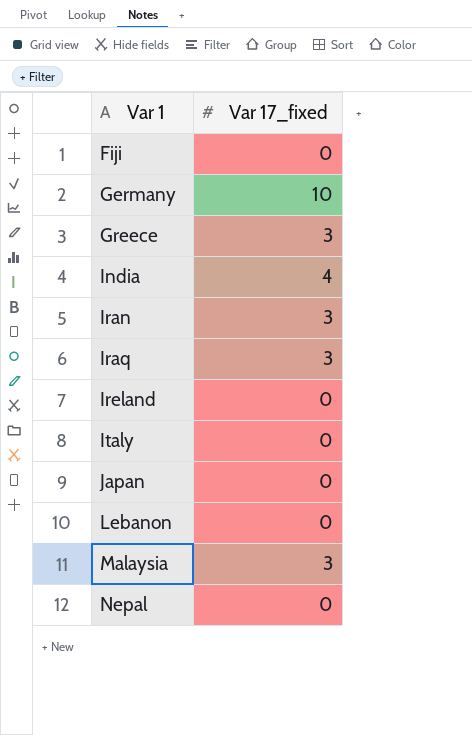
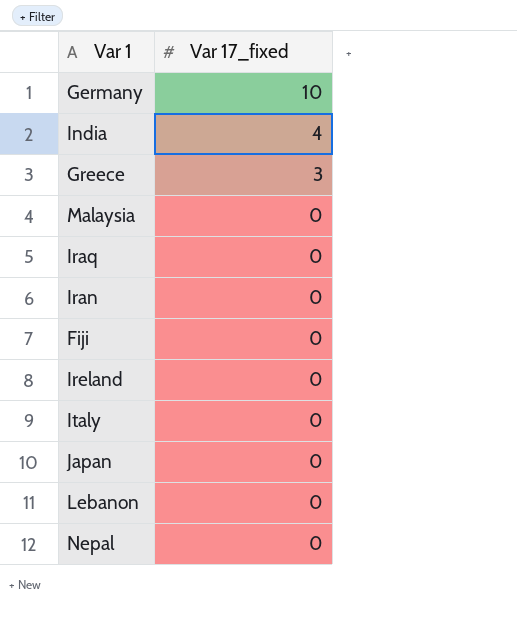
row order: Var 1 ascending -> Var 17_fixed descending
Malaysia | Var 17_fixed: 3 -> 0
Iraq | Var 17_fixed: 3 -> 0
Iran | Var 17_fixed: 3 -> 0

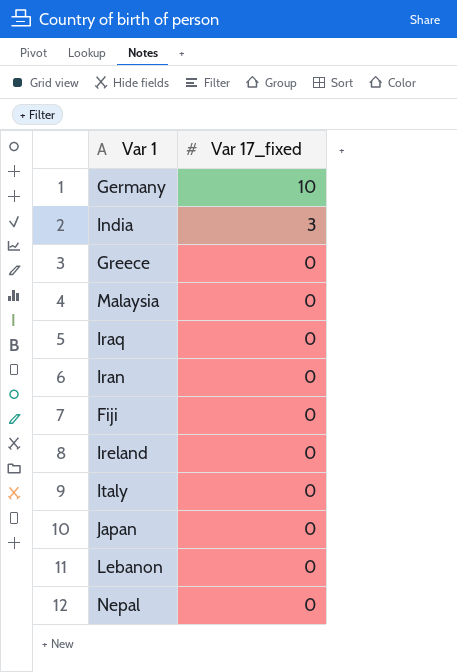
India | Var 17_fixed: 4 -> 3
Greece | Var 17_fixed: 3 -> 0

